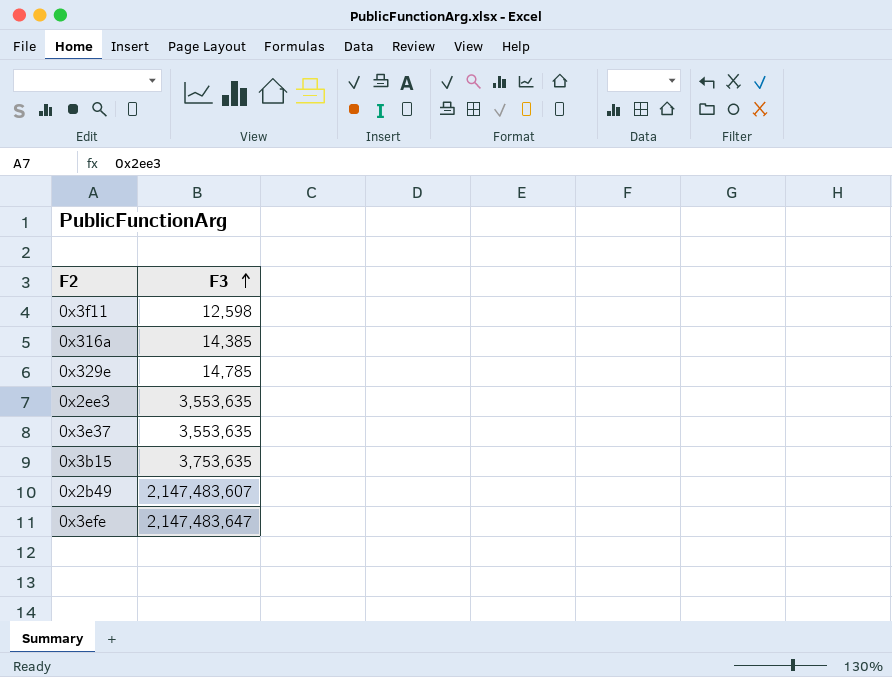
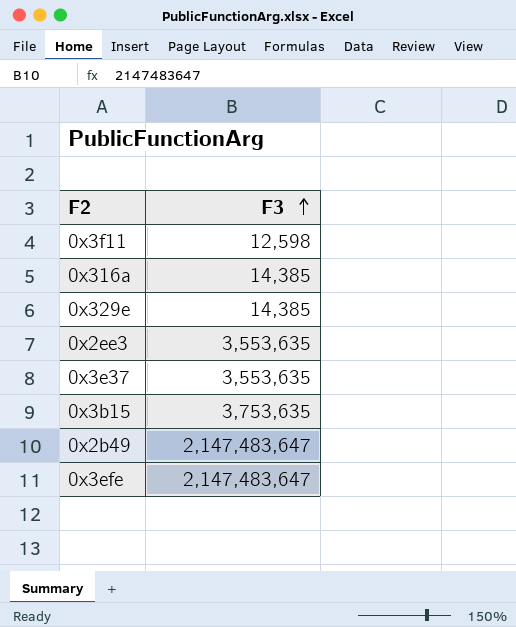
0x329e | F3: 14,785 -> 14,385
0x2b49 | F3: 2,147,483,607 -> 2,147,483,647

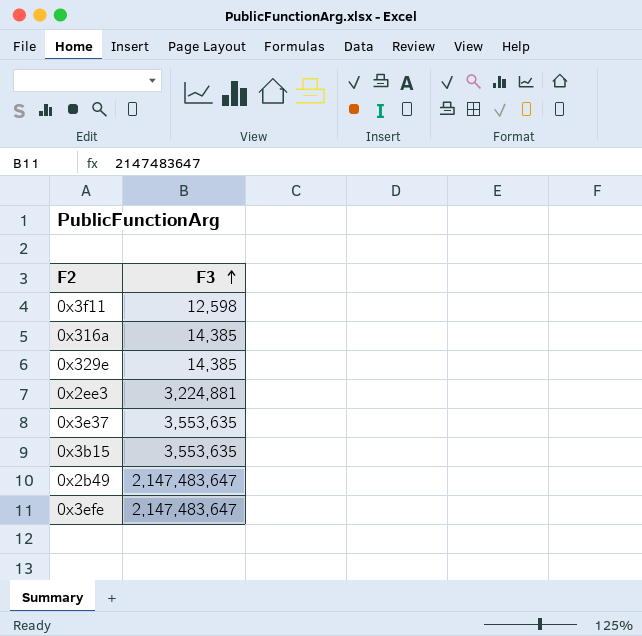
0x2ee3 | F3: 3,553,635 -> 3,224,881
0x3b15 | F3: 3,753,635 -> 3,553,635

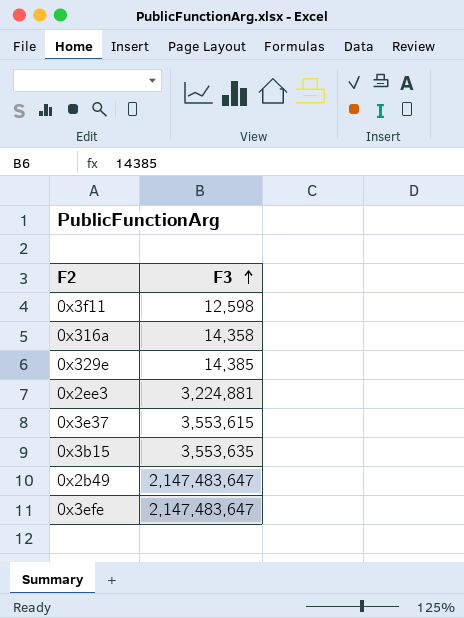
0x316a | F3: 14,385 -> 14,358
0x3e37 | F3: 3,553,635 -> 3,553,615

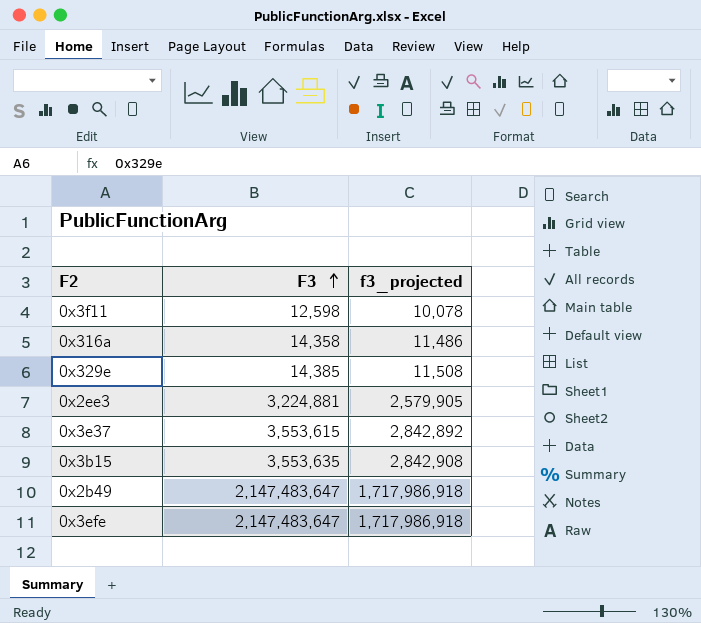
column f3_projected | formula: none -> [F3] * 0.8

